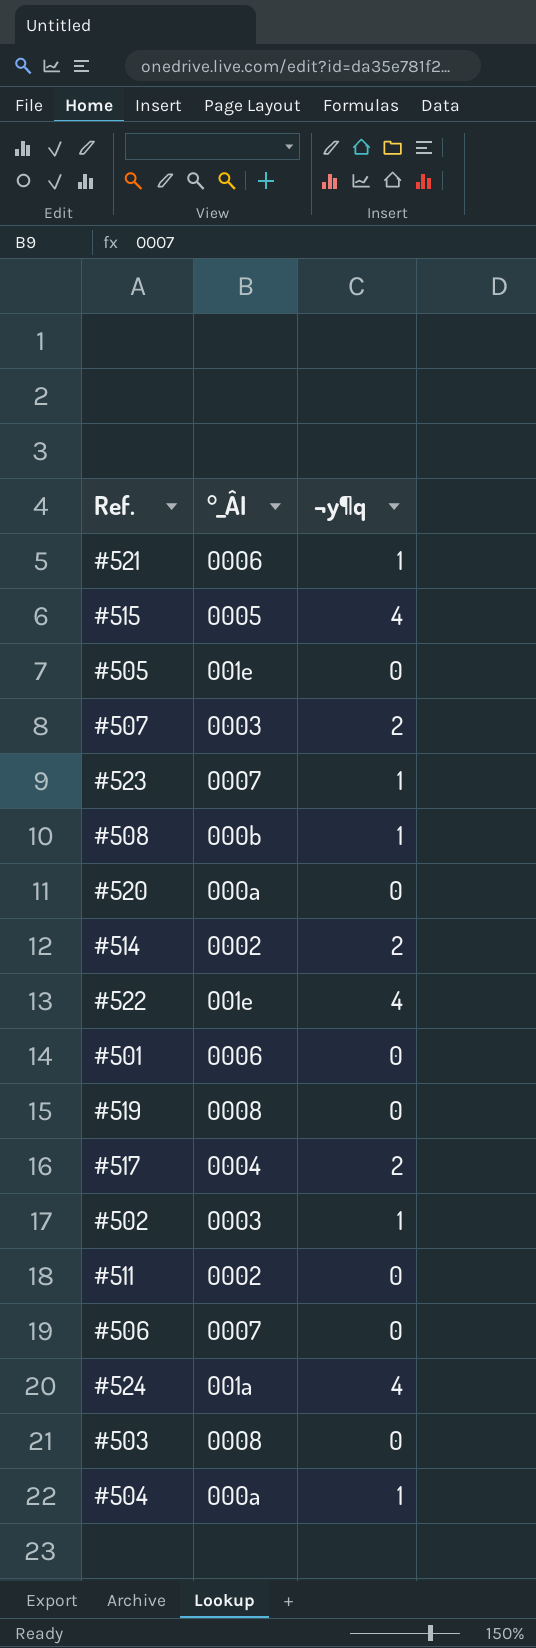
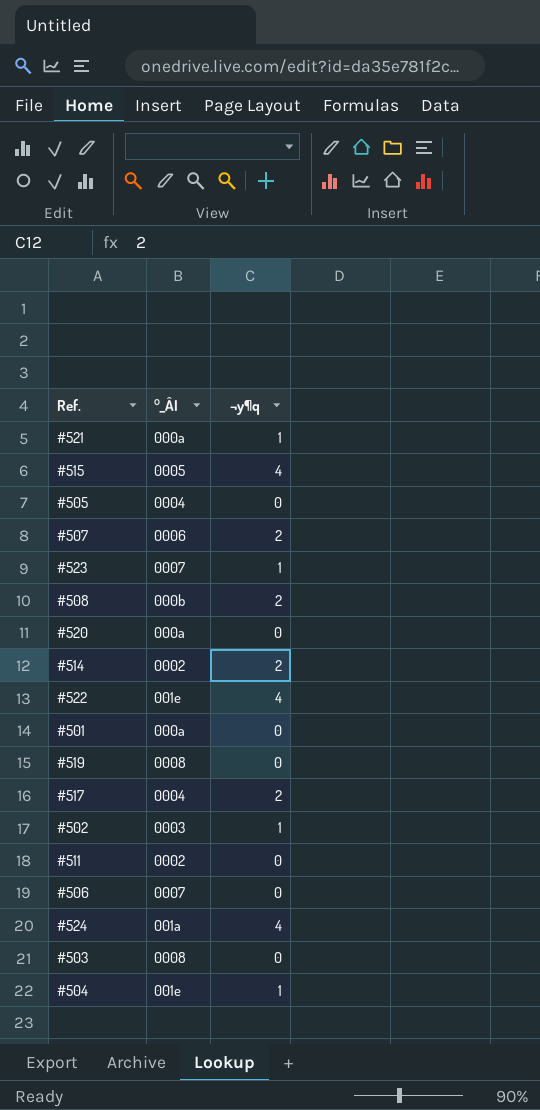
#521 | °_ÂI: 0006 -> 000a
#505 | °_ÂI: 001e -> 0004
#507 | °_ÂI: 0003 -> 0006
#508 | ¬y¶q: 1 -> 2
#501 | °_ÂI: 0006 -> 000a
#504 | °_ÂI: 000a -> 001e

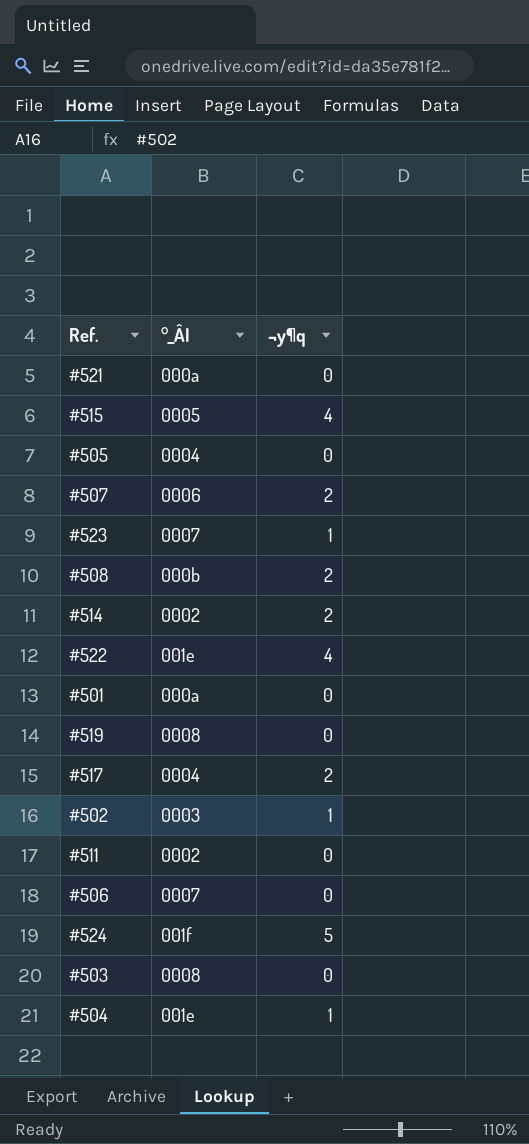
row #520: 000a | 0 -> none
#521 | ¬y¶q: 1 -> 0
#524 | °_ÂI: 001a -> 001f
#524 | ¬y¶q: 4 -> 5

